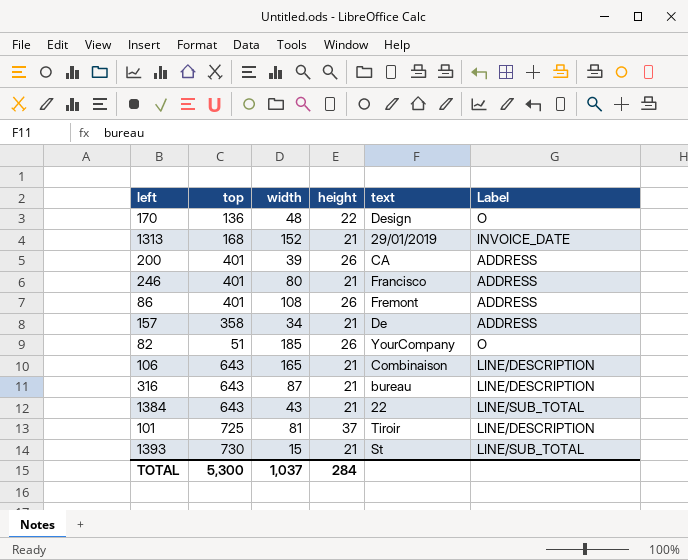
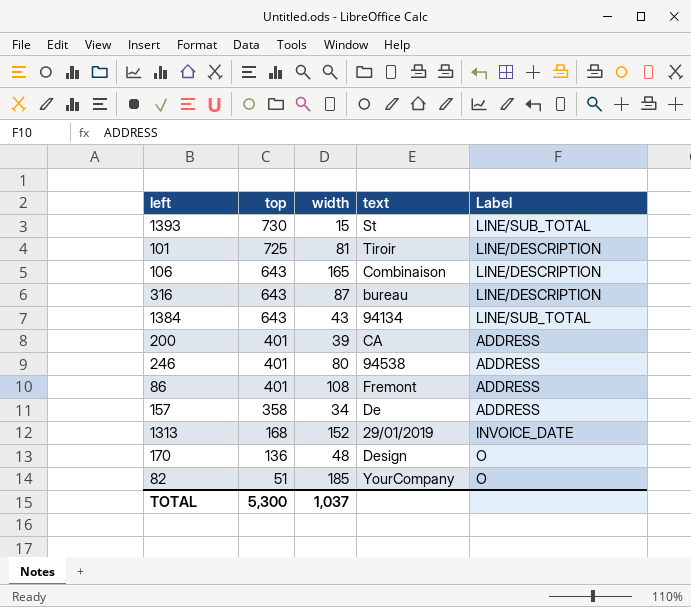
row order: none -> top descending
column height | position: 4 -> none
1384 | text: 22 -> 94134
246 | text: Francisco -> 94538

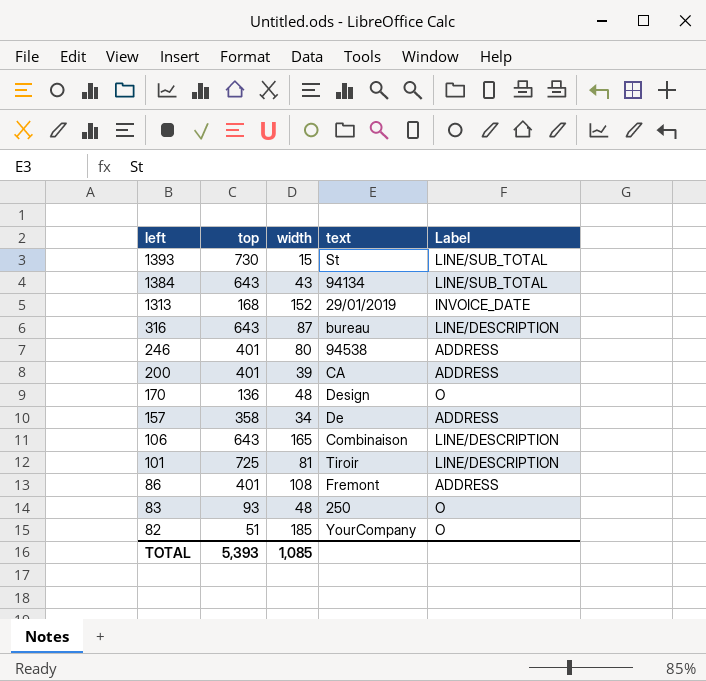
row order: top descending -> left descending
row 83: none -> 93 | 48 | 250 | O
TOTAL | top: 5,300 -> 5,393
TOTAL | width: 1,037 -> 1,085

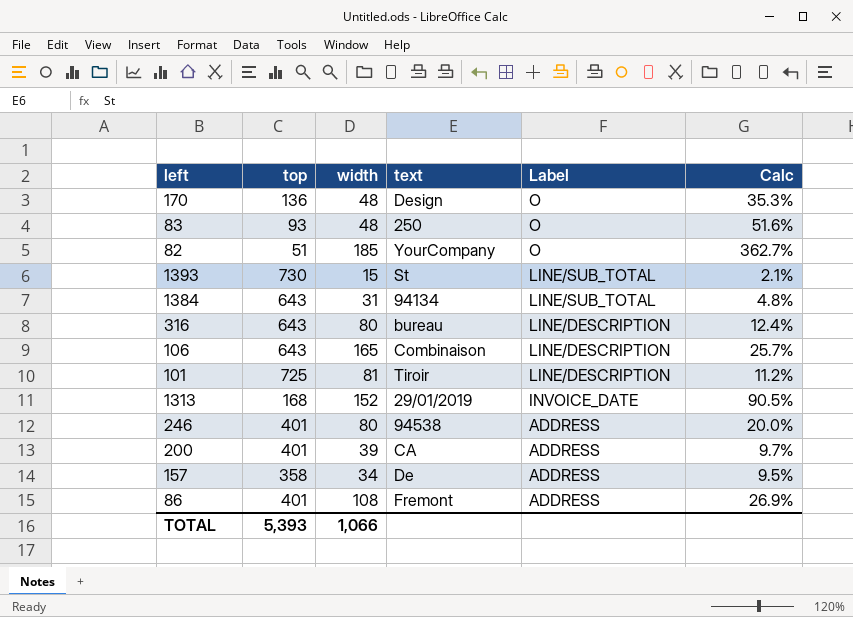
row order: left descending -> Label descending
column Calc | formula: none -> [width] / [top]
1384 | width: 43 -> 31
316 | width: 87 -> 80
TOTAL | width: 1,085 -> 1,066

